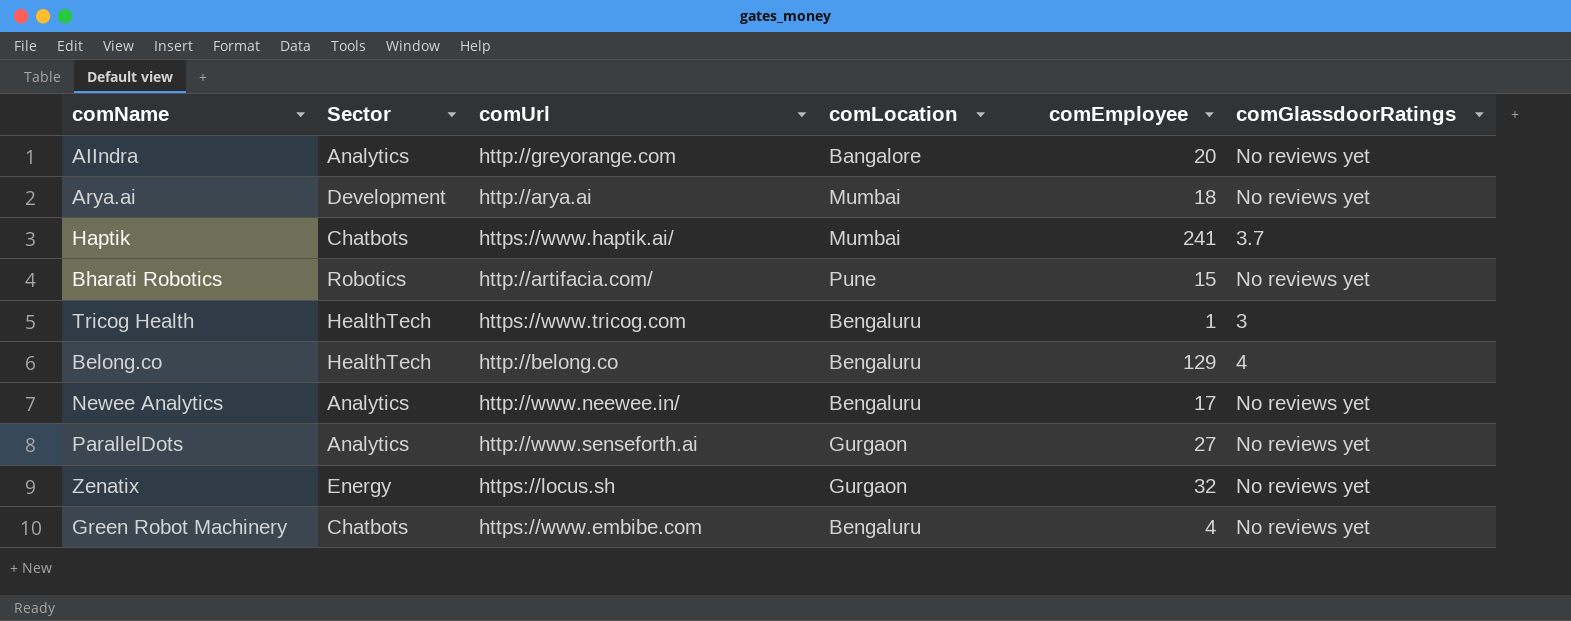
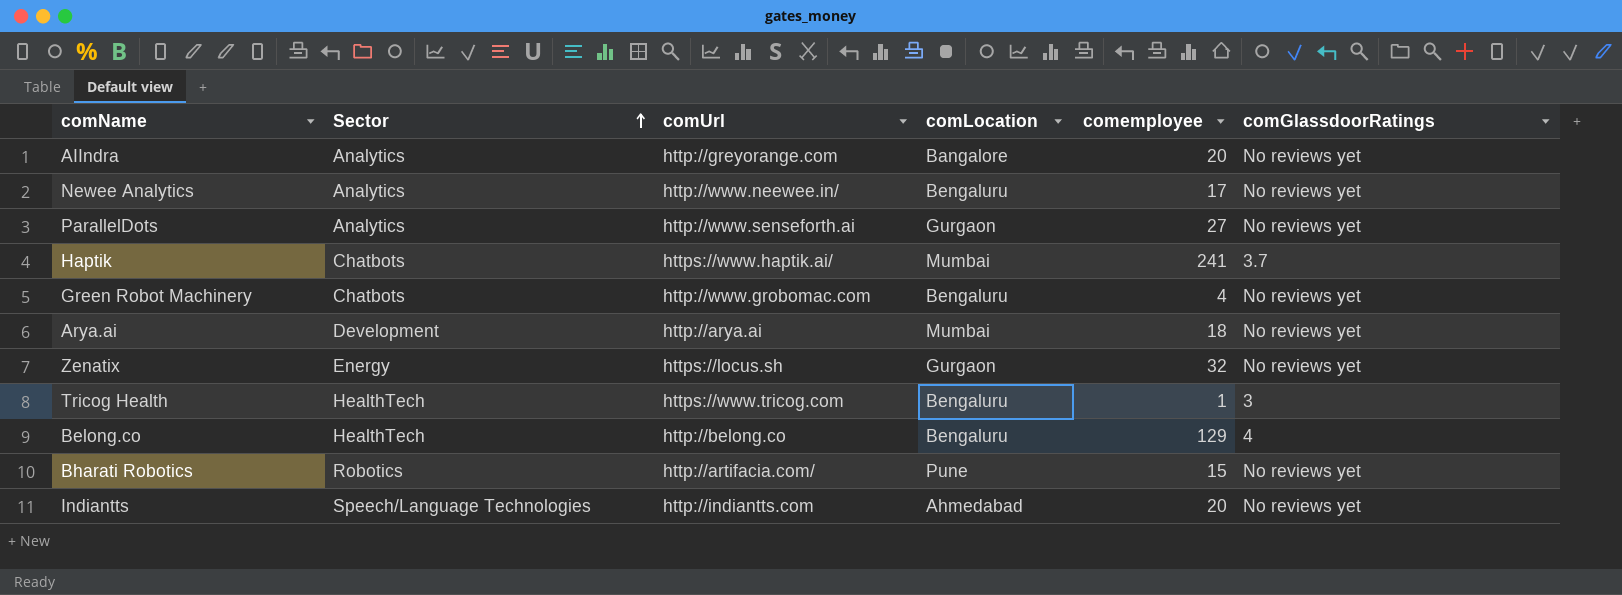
row order: none -> Sector ascending
column name: comEmployee -> comemployee
Green Robot Machinery | comUrl: https://www.embibe.com -> http://www.grobomac.com
row Indiantts: none -> Speech/Language Technologies | http://indiantts.com | Ahmedabad | 20 | No reviews yet

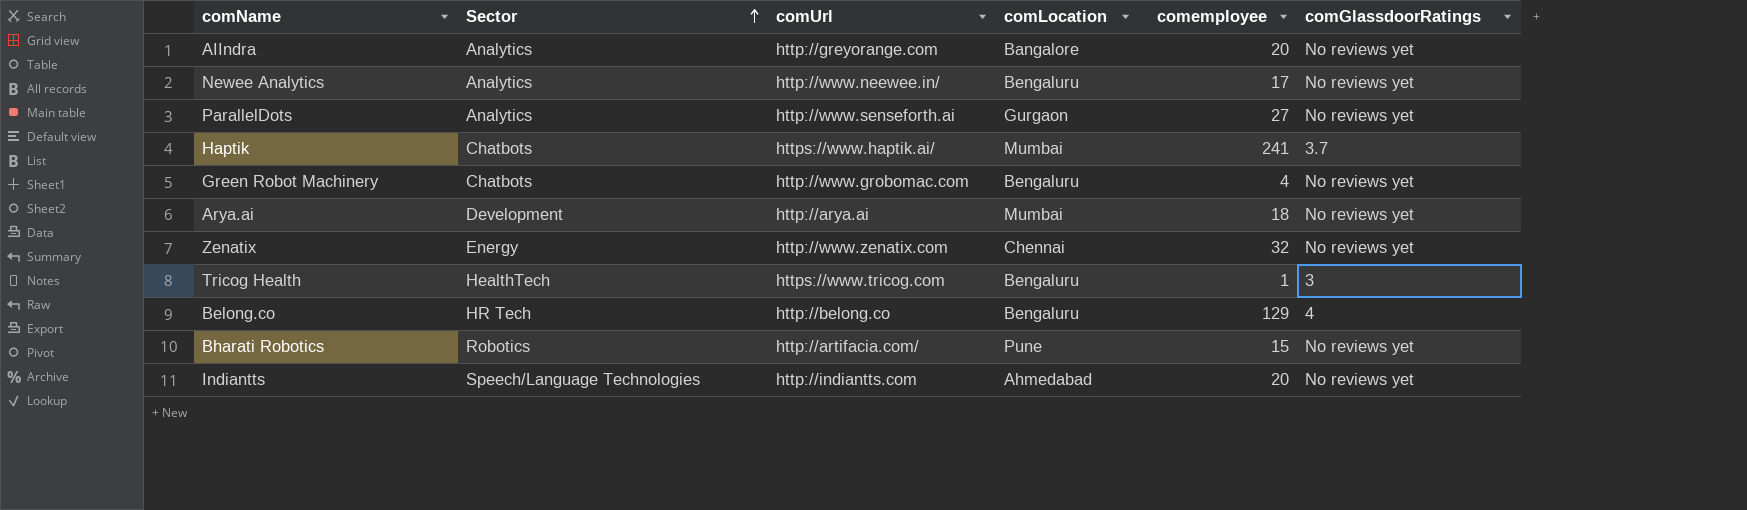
Zenatix | comUrl: https://locus.sh -> http://www.zenatix.com
Zenatix | comLocation: Gurgaon -> Chennai
Belong.co | Sector: HealthTech -> HR Tech

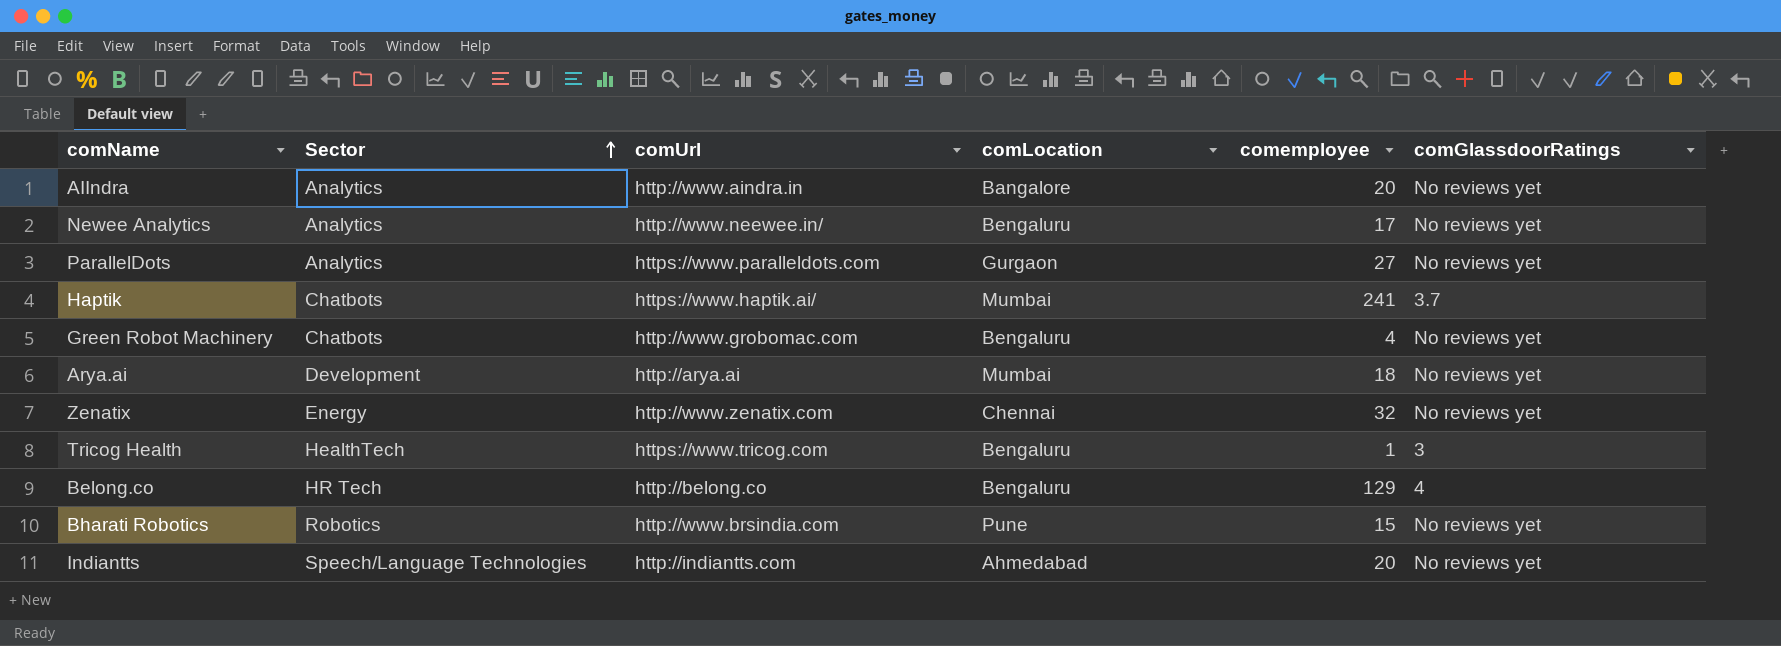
AIIndra | comUrl: http://greyorange.com -> http://www.aindra.in
ParallelDots | comUrl: http://www.senseforth.ai -> https://www.paralleldots.com
Bharati Robotics | comUrl: http://artifacia.com/ -> http://www.brsindia.com

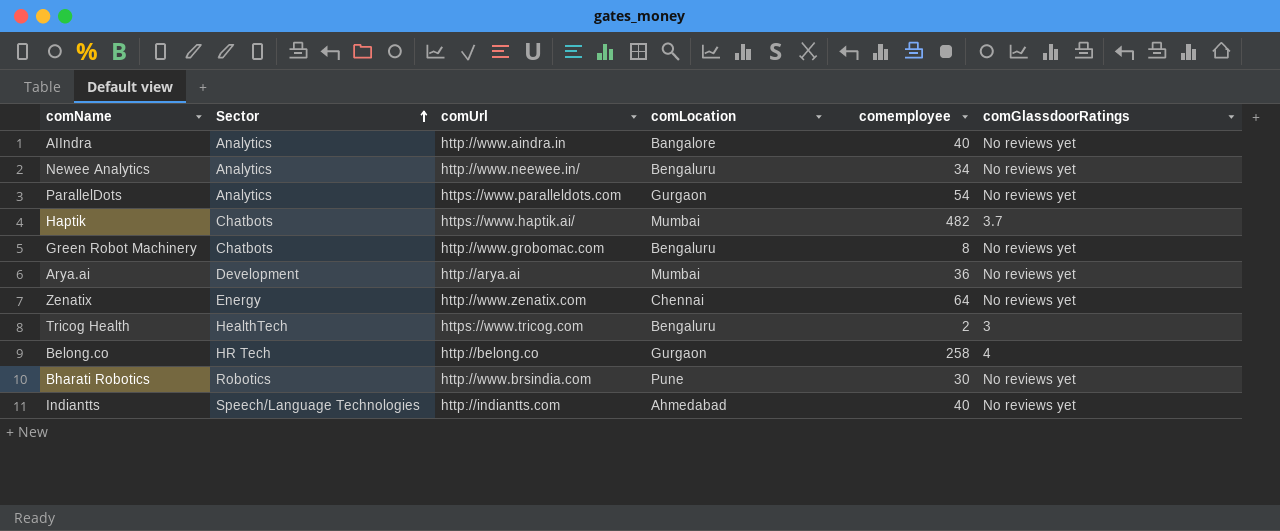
AIIndra | comemployee: 20 -> 40
Newee Analytics | comemployee: 17 -> 34
ParallelDots | comemployee: 27 -> 54
Haptik | comemployee: 241 -> 482
Green Robot Machinery | comemployee: 4 -> 8
Arya.ai | comemployee: 18 -> 36
Zenatix | comemployee: 32 -> 64
Tricog Health | comemployee: 1 -> 2
Belong.co | comLocation: Bengaluru -> Gurgaon
Belong.co | comemployee: 129 -> 258
Bharati Robotics | comemployee: 15 -> 30
Indiantts | comemployee: 20 -> 40

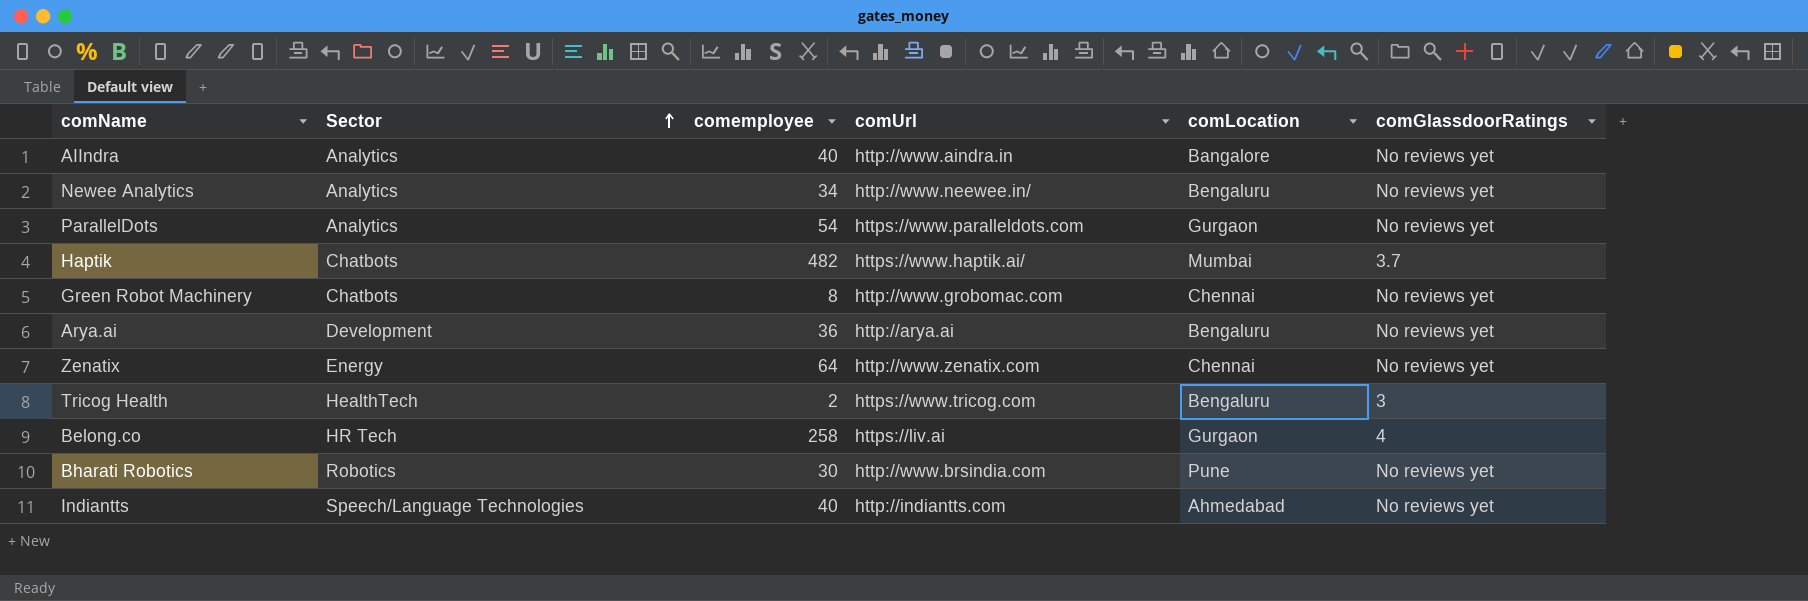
column comemployee | position: 5 -> 3
Green Robot Machinery | comLocation: Bengaluru -> Chennai
Arya.ai | comLocation: Mumbai -> Bengaluru
Belong.co | comUrl: http://belong.co -> https://liv.ai

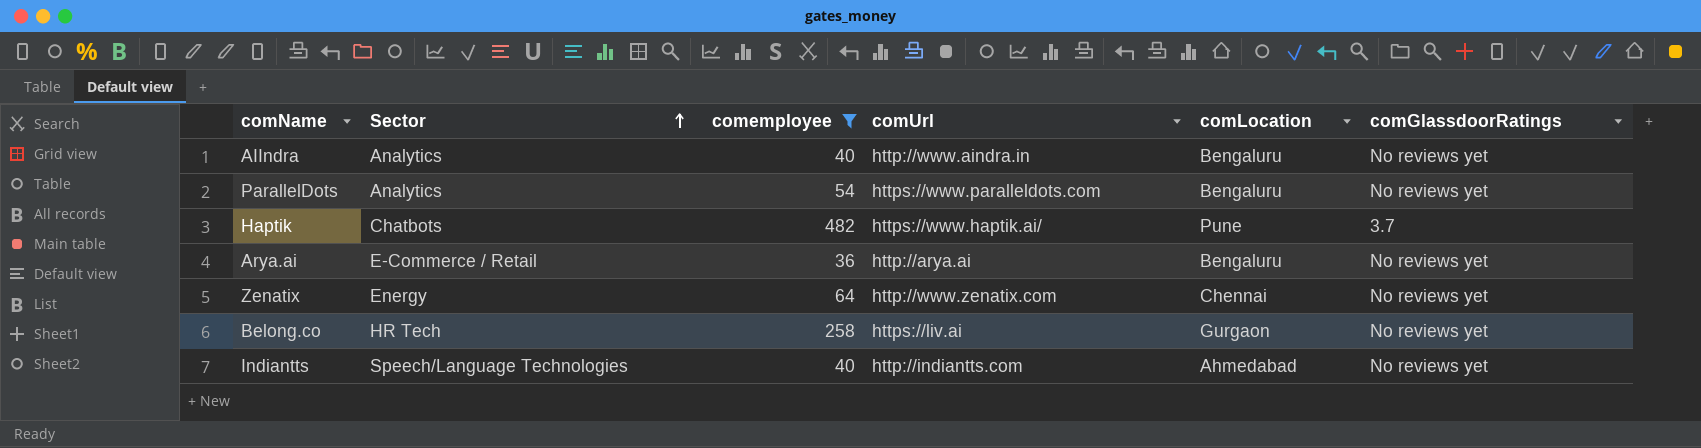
filter: none -> comemployee >= 36
AIIndra | comLocation: Bangalore -> Bengaluru
ParallelDots | comLocation: Gurgaon -> Bengaluru
Haptik | comLocation: Mumbai -> Pune
Arya.ai | Sector: Development -> E-Commerce / Retail
Belong.co | comGlassdoorRatings: 4 -> No reviews yet

